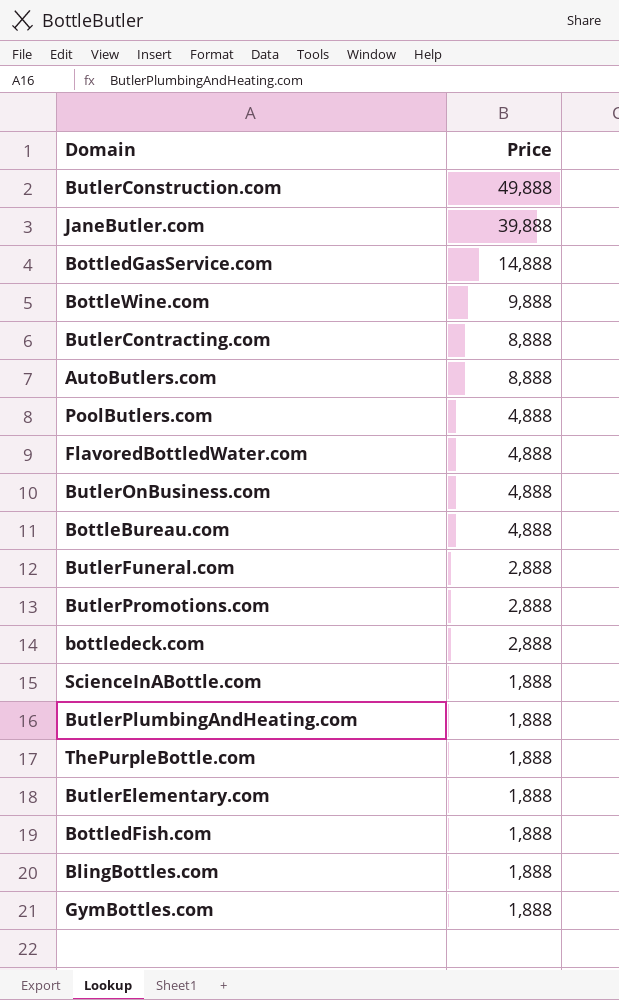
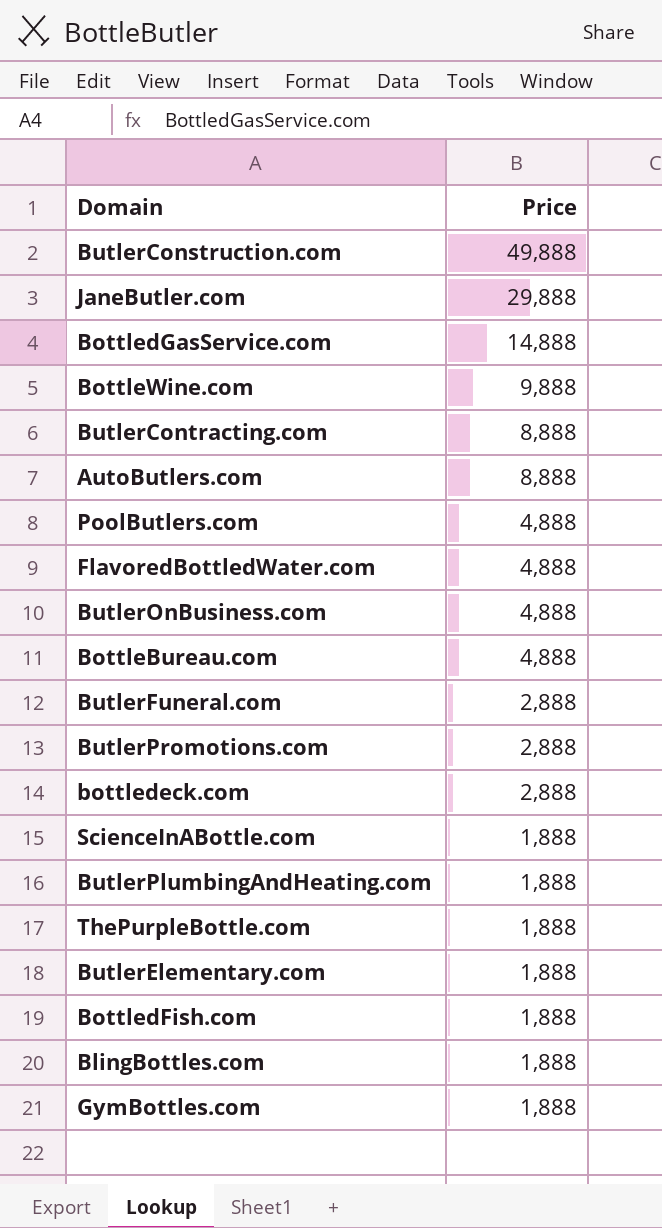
JaneButler.com | Price: 39,888 -> 29,888

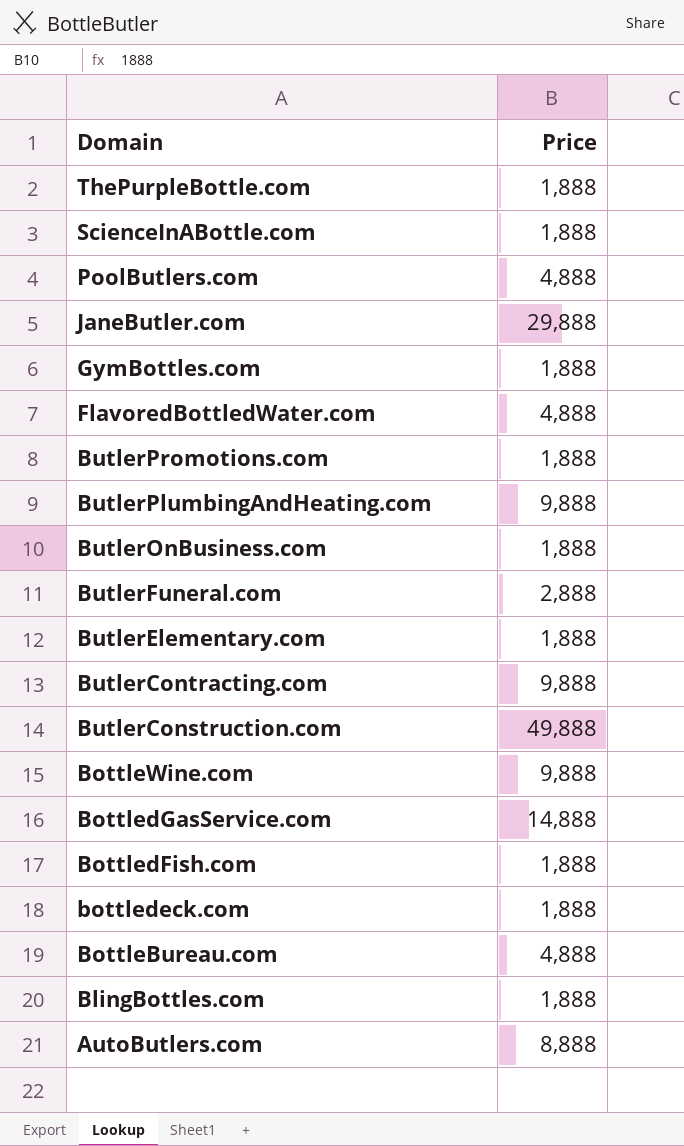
row order: Price descending -> Domain descending
ButlerPromotions.com | Price: 2,888 -> 1,888
ButlerPlumbingAndHeating.com | Price: 1,888 -> 9,888
ButlerOnBusiness.com | Price: 4,888 -> 1,888
ButlerContracting.com | Price: 8,888 -> 9,888
bottledeck.com | Price: 2,888 -> 1,888

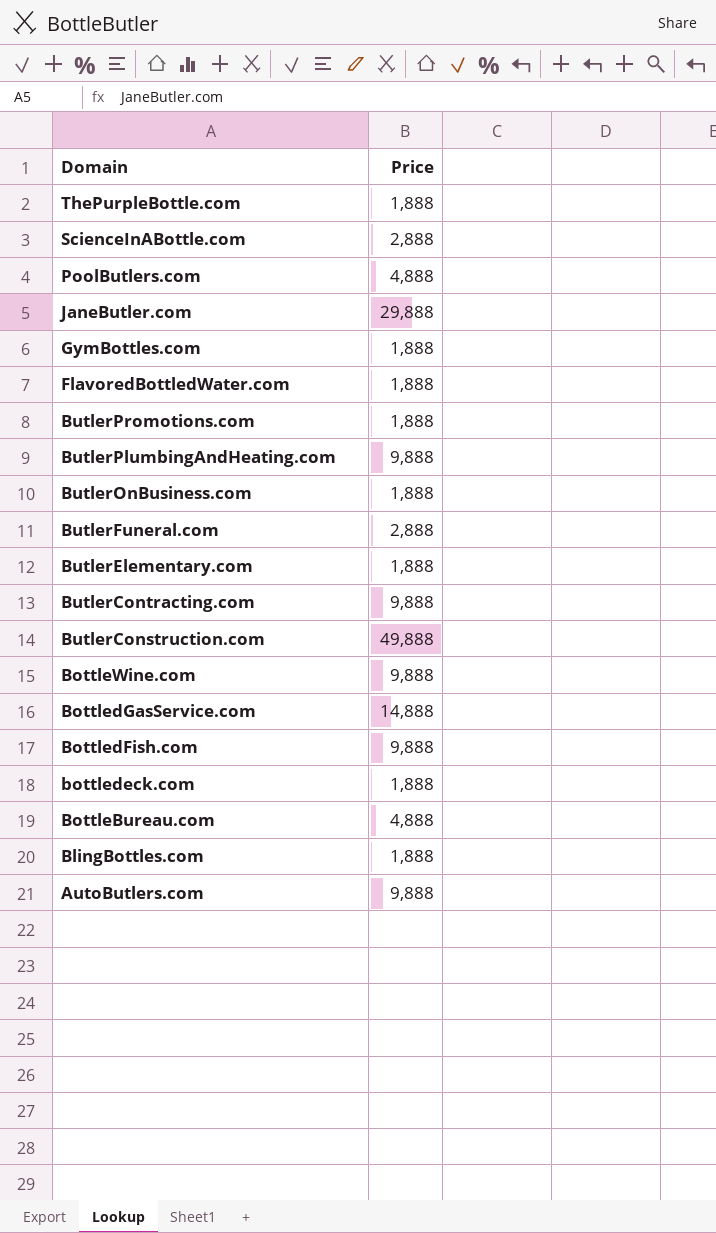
ScienceInABottle.com | Price: 1,888 -> 2,888
FlavoredBottledWater.com | Price: 4,888 -> 1,888
BottledFish.com | Price: 1,888 -> 9,888
AutoButlers.com | Price: 8,888 -> 9,888

